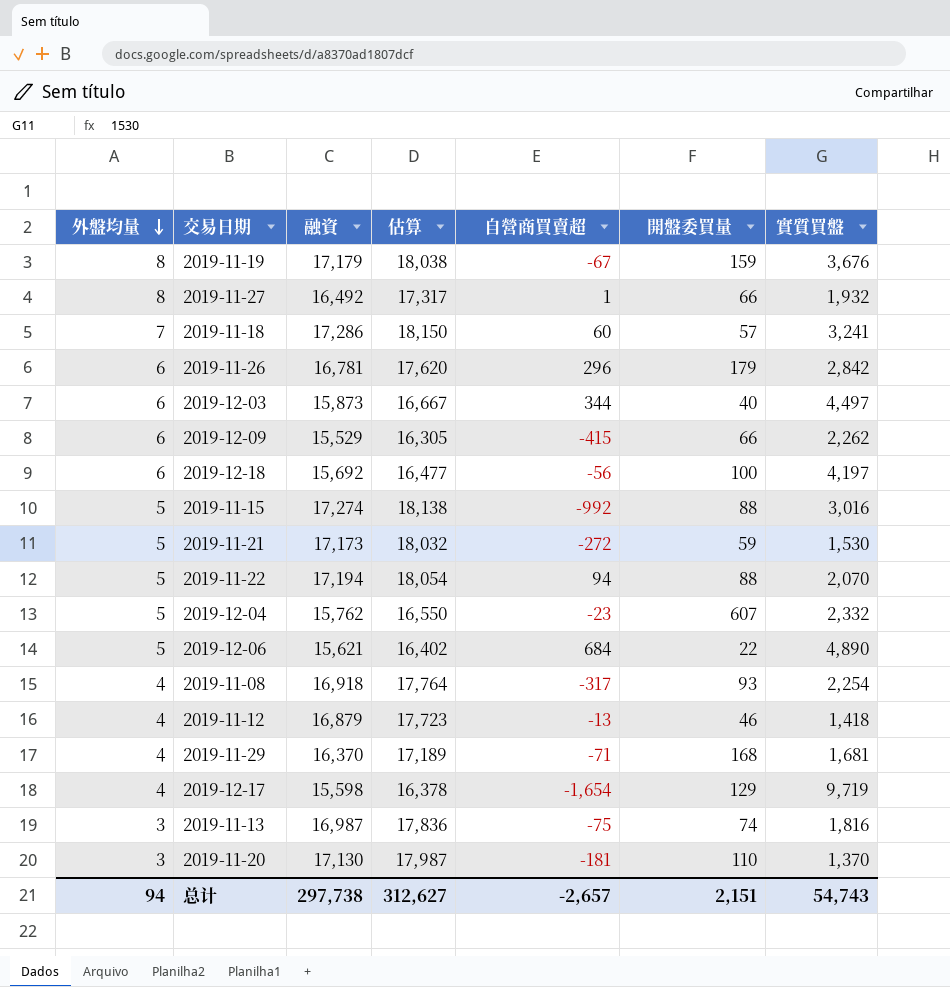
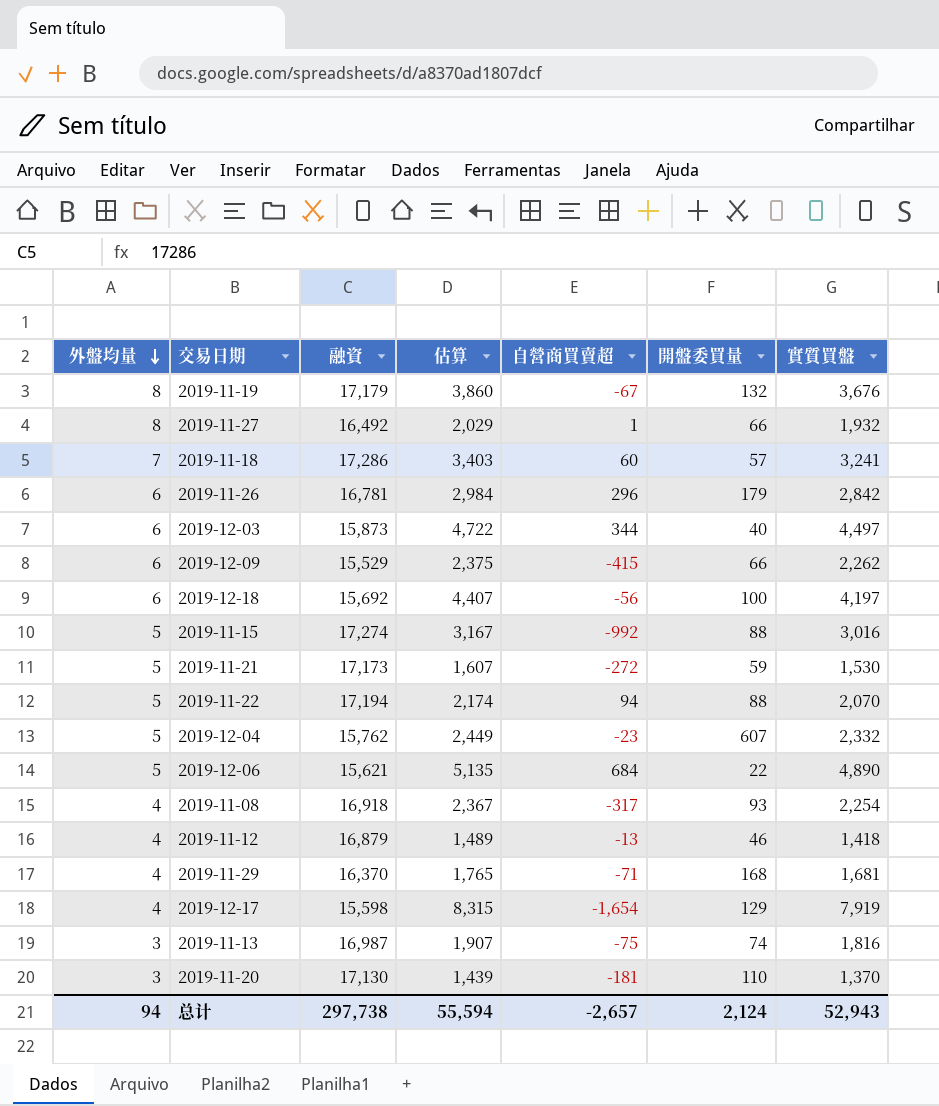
column 估算 | formula: [融資] * 1.05 -> [實質買盤] * 1.05
2019-11-19 | 開盤委買量: 159 -> 132
2019-12-17 | 實質買盤: 9,719 -> 7,919
总计 | 估算: 312,627 -> 55,594
总计 | 開盤委買量: 2,151 -> 2,124
总计 | 實質買盤: 54,743 -> 52,943

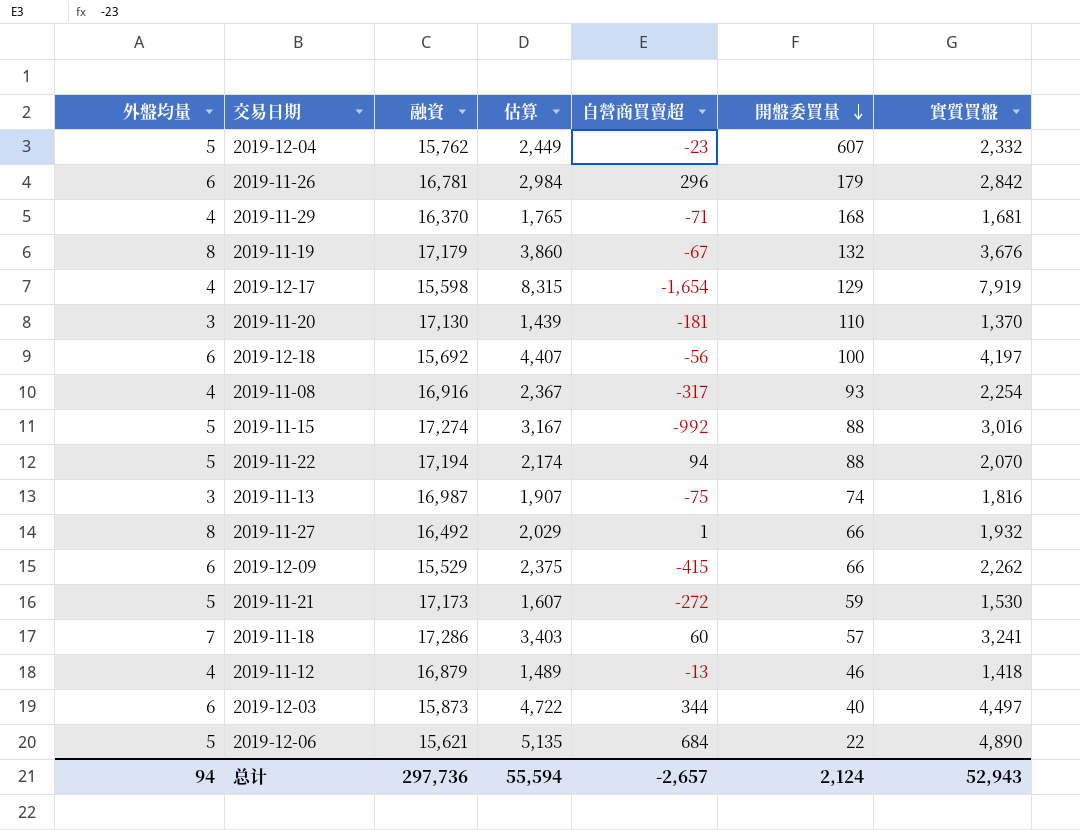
row order: 外盤均量 descending -> 開盤委買量 descending
2019-11-08 | 融資: 16,918 -> 16,916
总计 | 融資: 297,738 -> 297,736

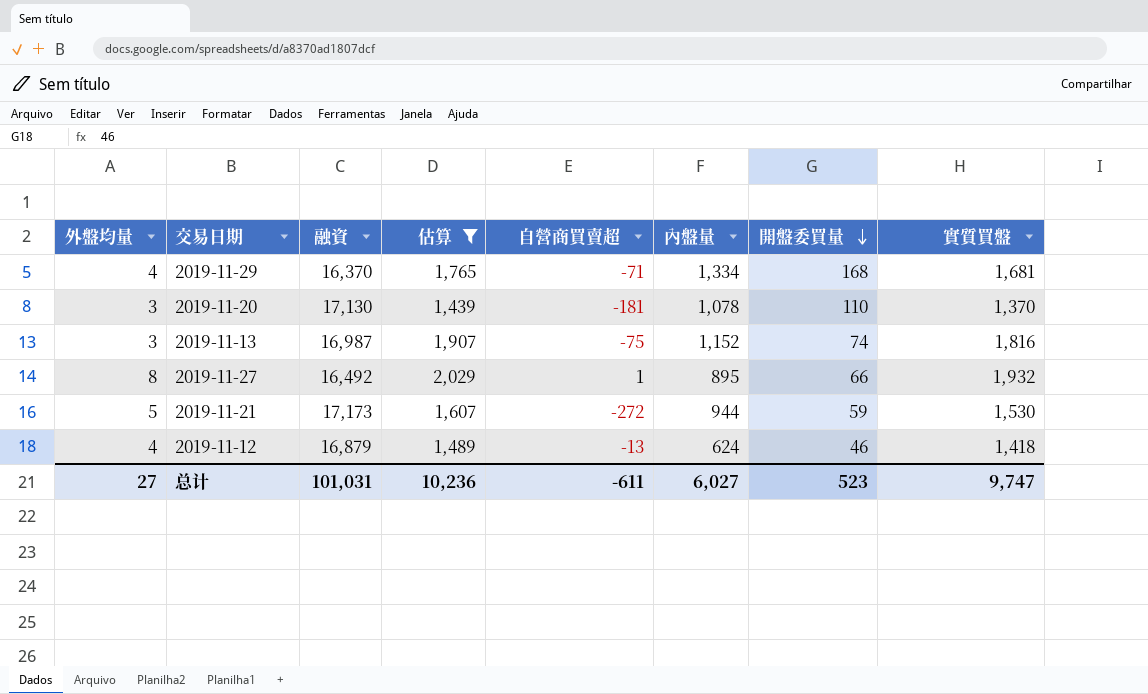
filter: none -> 估算 <= 2,029
column 內盤量 | position: none -> 6
总计 | 外盤均量: 94 -> 27
总计 | 融資: 297,736 -> 101,031
总计 | 估算: 55,594 -> 10,236
总计 | 自營商買賣超: -2,657 -> -611
总计 | 開盤委買量: 2,124 -> 523
总计 | 實質買盤: 52,943 -> 9,747

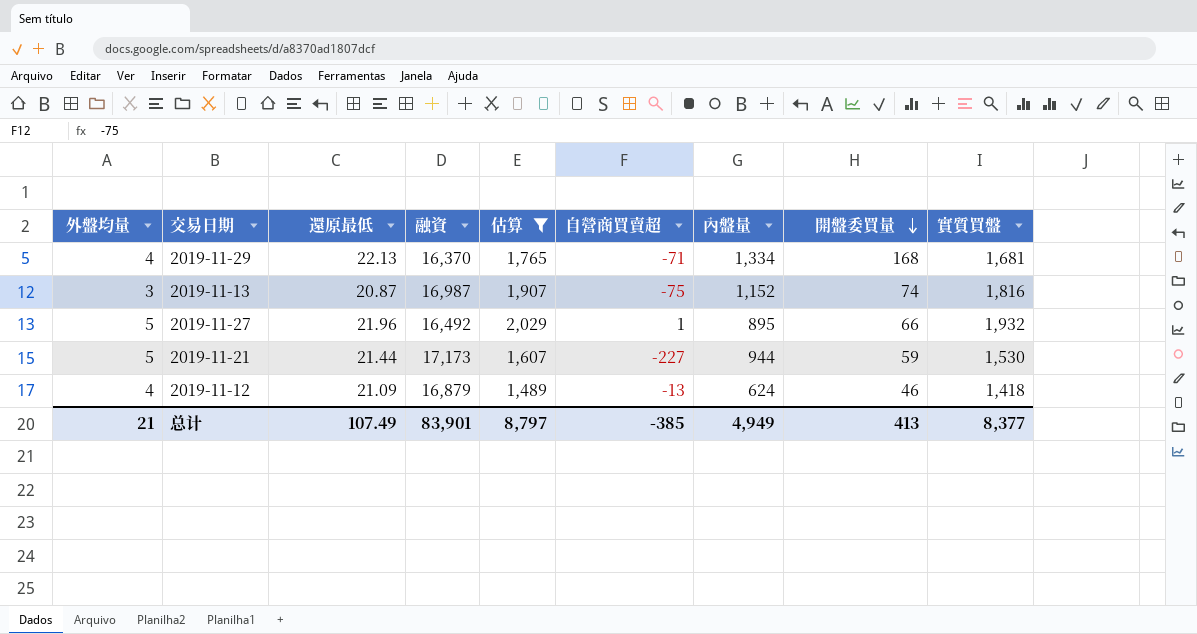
column 還原最低 | position: none -> 3
row 2019-11-20: 3 | 17,130 | 1,439 | -181 | 1,078 | 110 | 1,370 -> none
2019-11-27 | 外盤均量: 8 -> 5
2019-11-21 | 自營商買賣超: -272 -> -227
总计 | 外盤均量: 27 -> 21
总计 | 融資: 101,031 -> 83,901
总计 | 估算: 10,236 -> 8,797
总计 | 自營商買賣超: -611 -> -385
总计 | 內盤量: 6,027 -> 4,949
总计 | 開盤委買量: 523 -> 413
总计 | 實質買盤: 9,747 -> 8,377

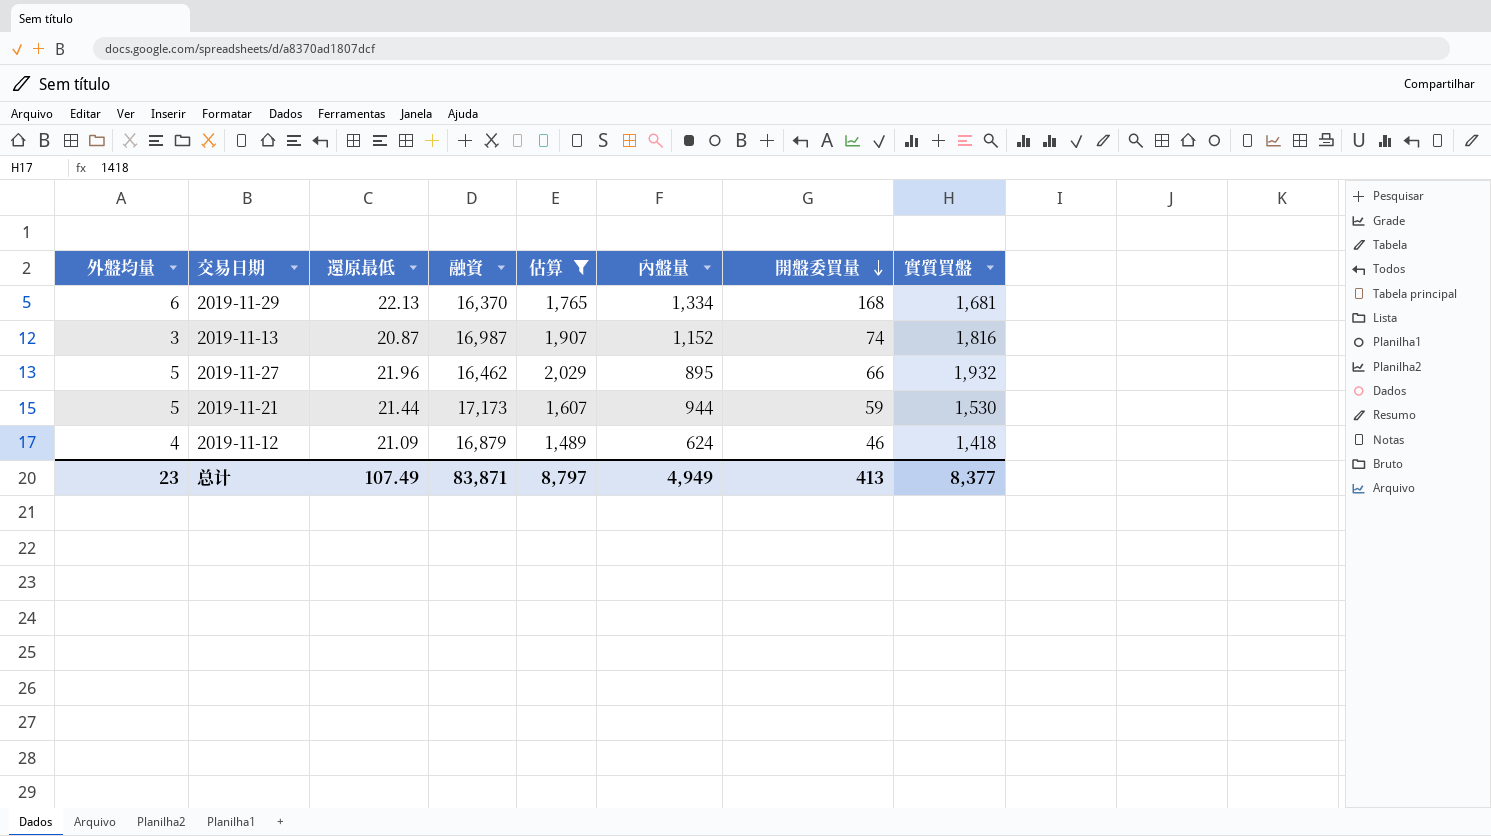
column 自營商買賣超 | position: 6 -> none
2019-11-29 | 外盤均量: 4 -> 6
2019-11-27 | 融資: 16,492 -> 16,462
总计 | 外盤均量: 21 -> 23
总计 | 融資: 83,901 -> 83,871

